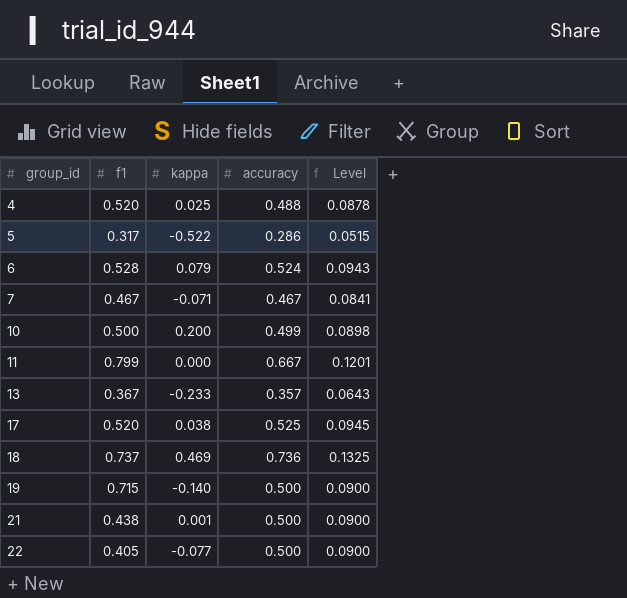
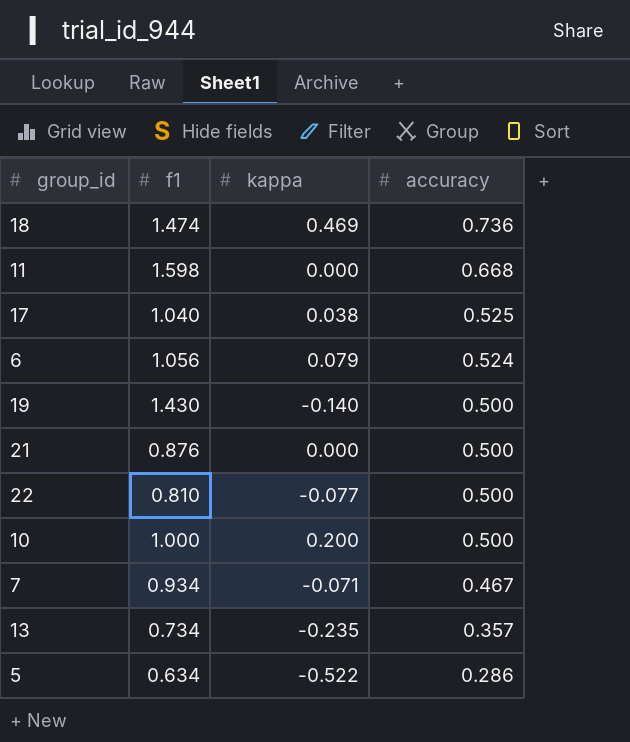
row order: group_id ascending -> accuracy descending
column Level | formula: [accuracy] * 0.18 -> none
row 4: 0.520 | 0.025 | 0.488 | 0.0878 -> none
18 | f1: 0.737 -> 1.474
11 | f1: 0.799 -> 1.598
11 | accuracy: 0.667 -> 0.668
17 | f1: 0.520 -> 1.040
6 | f1: 0.528 -> 1.056
19 | f1: 0.715 -> 1.430
21 | f1: 0.438 -> 0.876
21 | kappa: 0.001 -> 0.000
22 | f1: 0.405 -> 0.810
10 | f1: 0.500 -> 1.000
10 | accuracy: 0.499 -> 0.500
7 | f1: 0.467 -> 0.934
13 | f1: 0.367 -> 0.734
13 | kappa: -0.233 -> -0.235
5 | f1: 0.317 -> 0.634

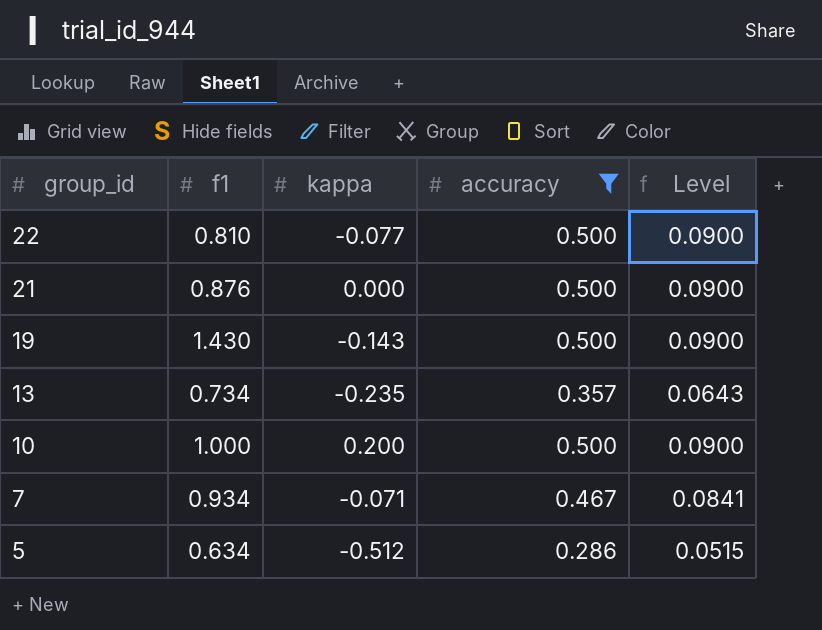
filter: none -> accuracy <= 0.500
row order: accuracy descending -> group_id descending
column Level | formula: none -> [accuracy] * 0.18
19 | kappa: -0.140 -> -0.143
5 | kappa: -0.522 -> -0.512

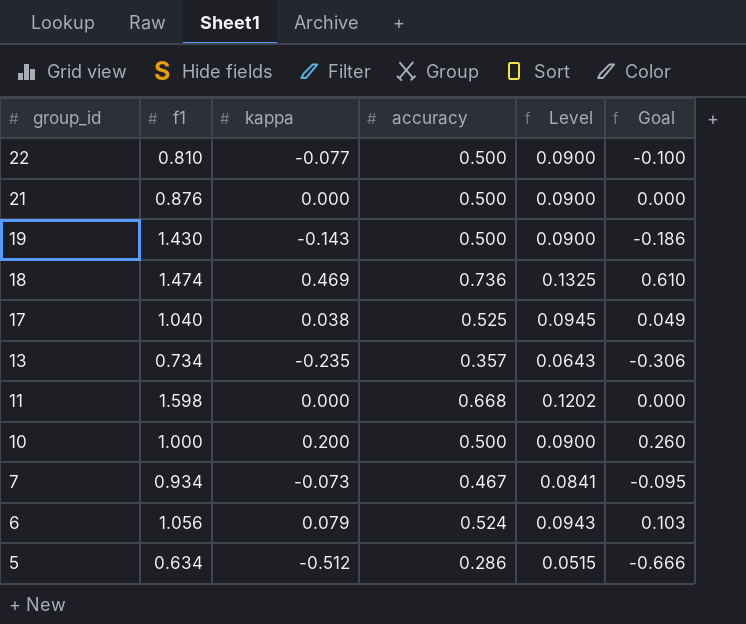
filter: accuracy <= 0.500 -> none
column Goal | formula: none -> [kappa] * 1.3
7 | kappa: -0.071 -> -0.073

